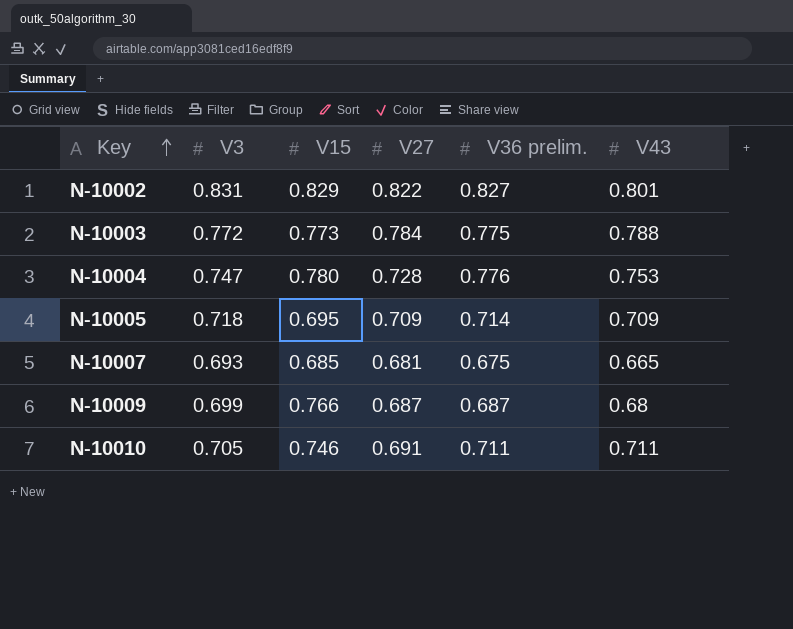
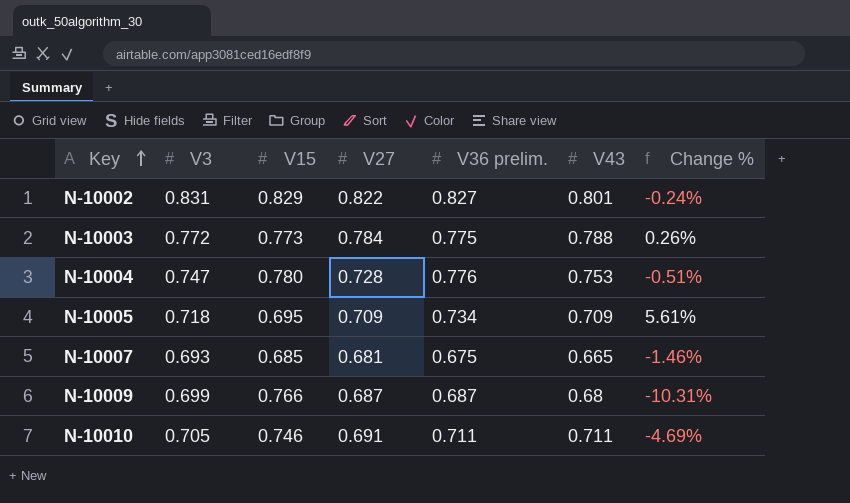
column Change % | formula: none -> ([V36 prelim.] - [V15]) / [V15]
N-10005 | V36 prelim.: 0.714 -> 0.734

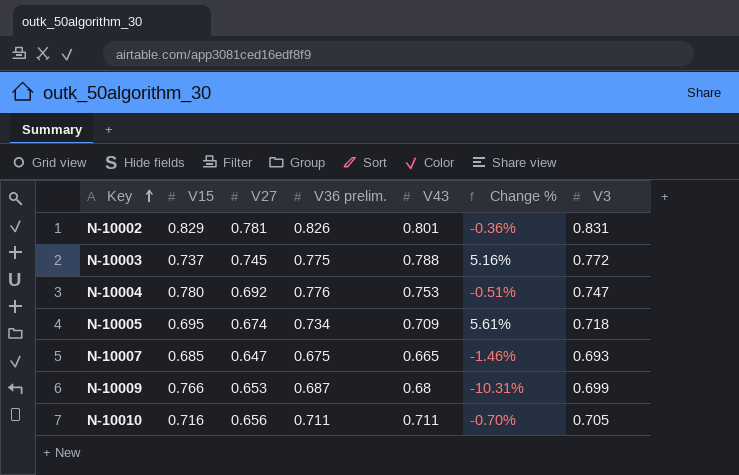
column V3 | position: 2 -> 7
N-10002 | V27: 0.822 -> 0.781
N-10002 | V36 prelim.: 0.827 -> 0.826
N-10002 | Change %: -0.24% -> -0.36%
N-10003 | V15: 0.773 -> 0.737
N-10003 | V27: 0.784 -> 0.745
N-10003 | Change %: 0.26% -> 5.16%
N-10004 | V27: 0.728 -> 0.692
N-10005 | V27: 0.709 -> 0.674
N-10007 | V27: 0.681 -> 0.647
N-10009 | V27: 0.687 -> 0.653
N-10010 | V15: 0.746 -> 0.716
N-10010 | V27: 0.691 -> 0.656
N-10010 | Change %: -4.69% -> -0.70%

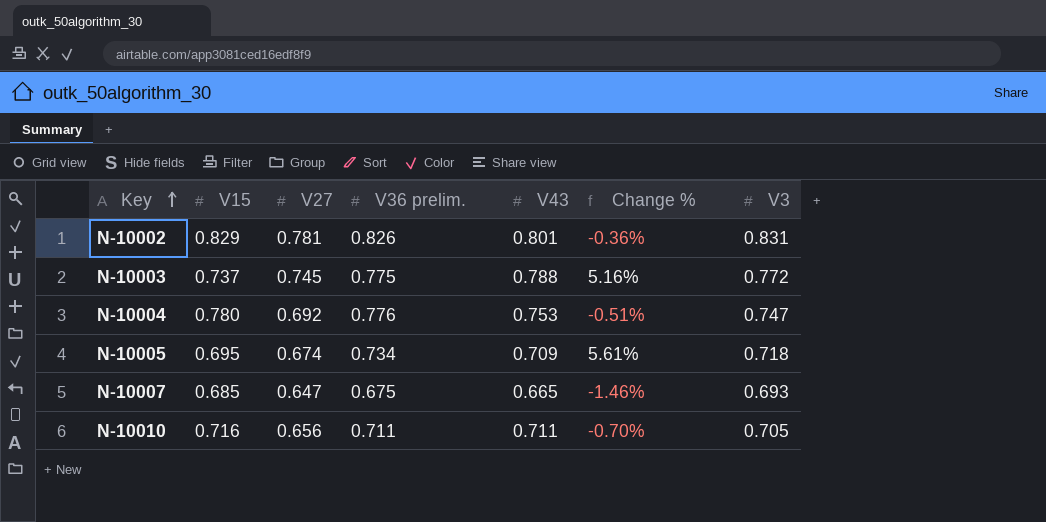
row N-10009: 0.766 | 0.653 | 0.687 | 0.68 | -10.31% | 0.699 -> none

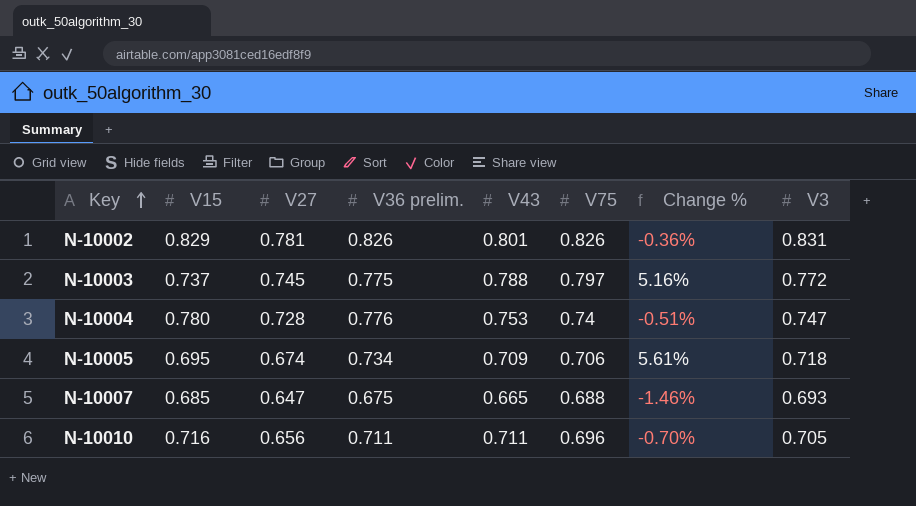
column V75 | position: none -> 6
N-10004 | V27: 0.692 -> 0.728

